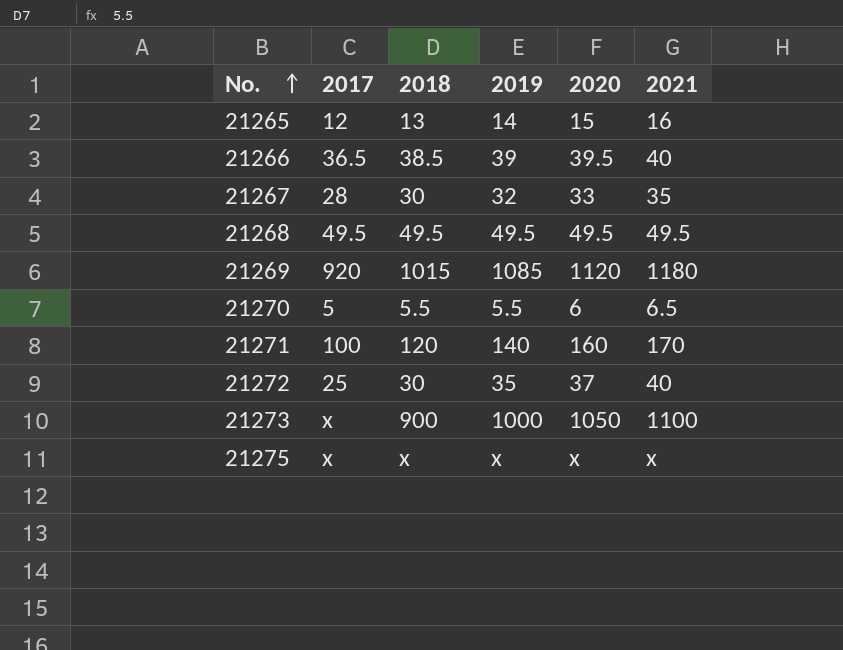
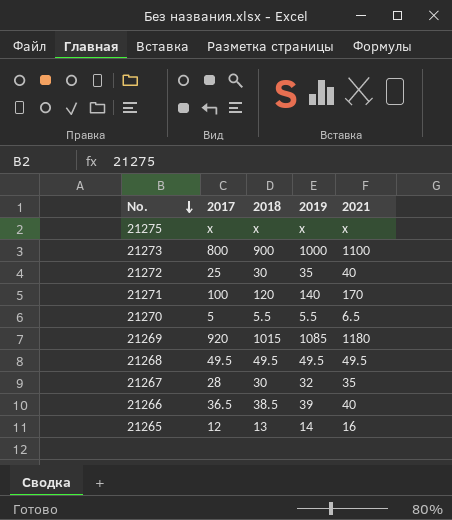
row order: No. ascending -> No. descending
column 2020 | position: 5 -> none
21273 | 2017: х -> 800

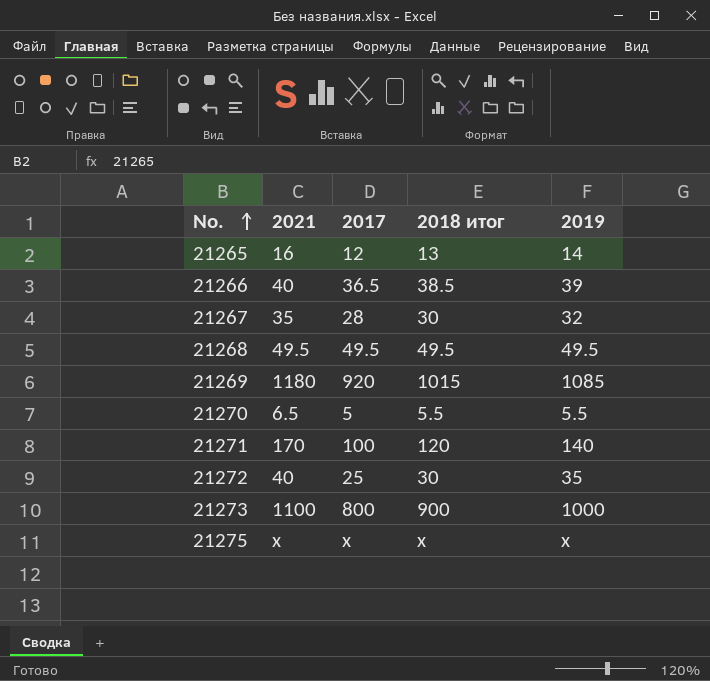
row order: No. descending -> No. ascending
column 2021 | position: 5 -> 2
column name: 2018 -> 2018 итог

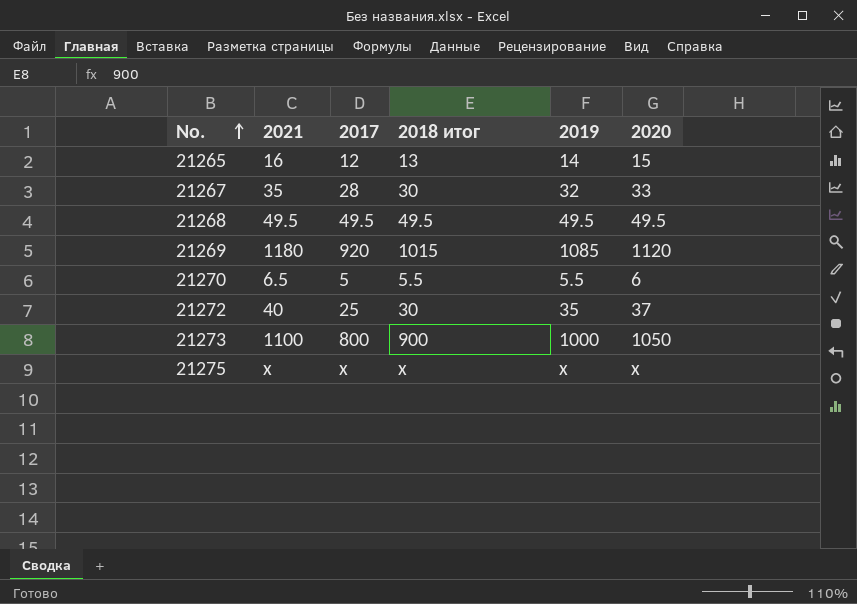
column 2020 | position: none -> 6
row 21266: 40 | 36.5 | 38.5 | 39 -> none
row 21271: 170 | 100 | 120 | 140 -> none

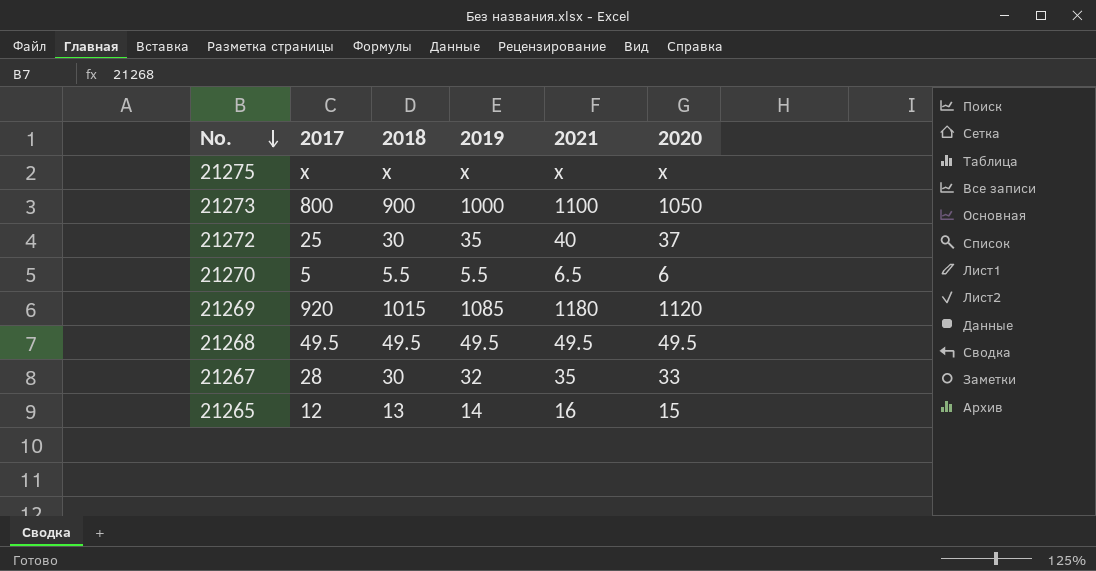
row order: No. ascending -> No. descending
column name: 2018 итог -> 2018
column 2021 | position: 2 -> 5

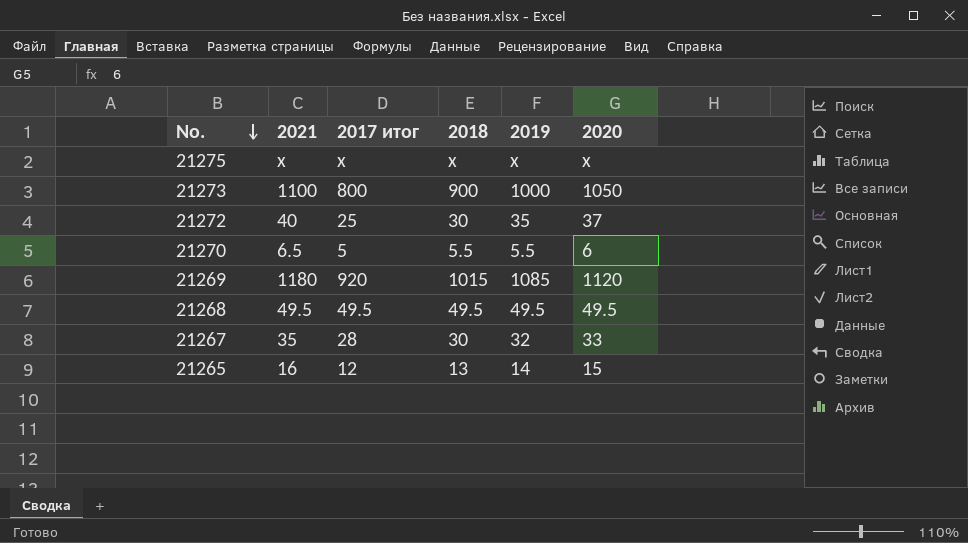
column 2021 | position: 5 -> 2
column name: 2017 -> 2017 итог

